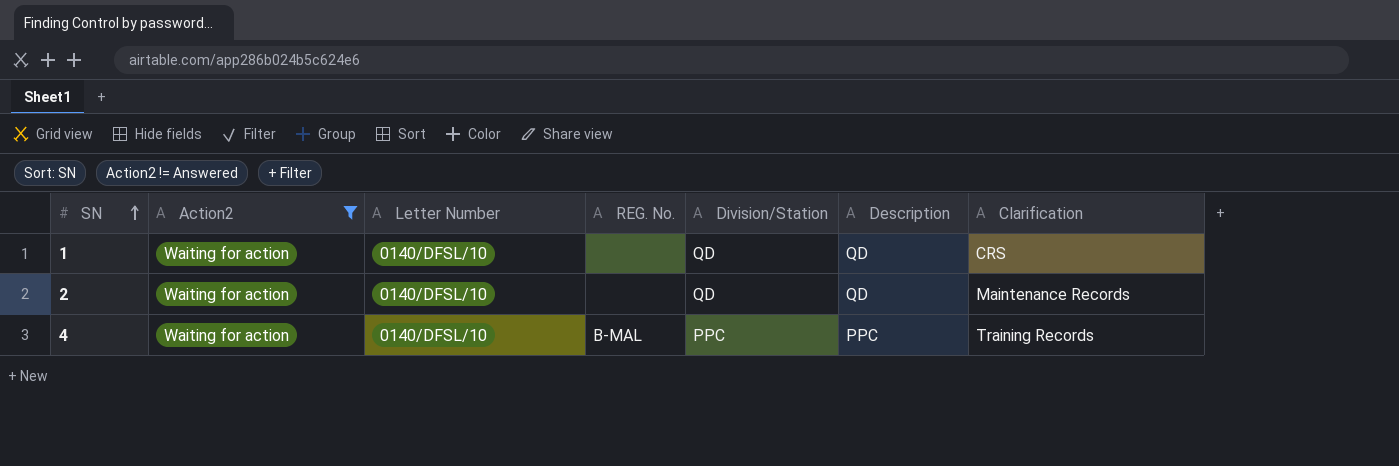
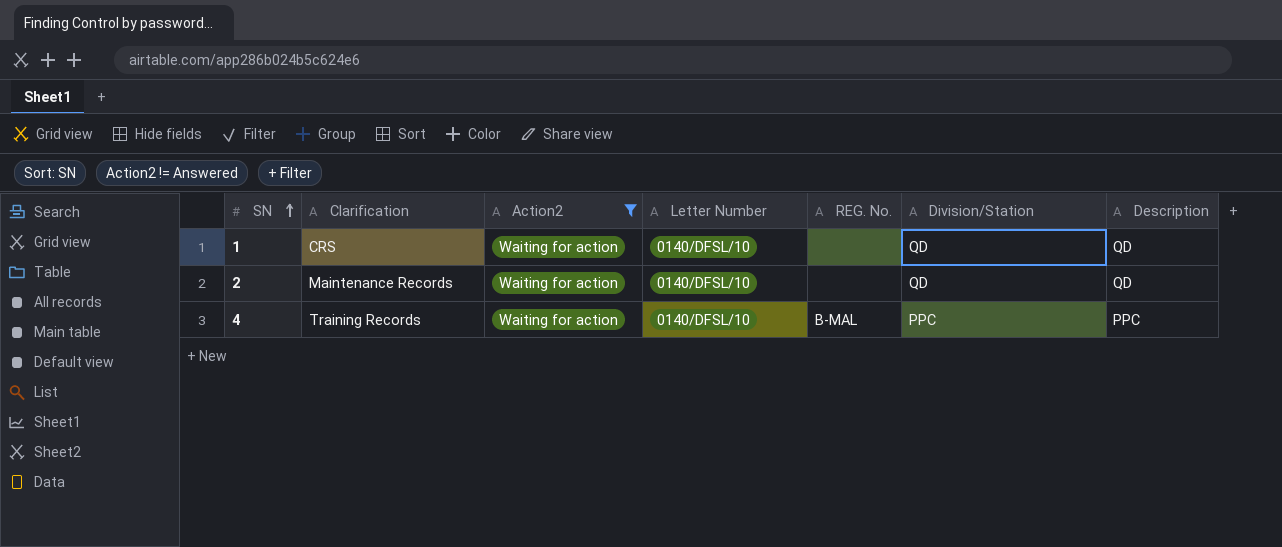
column Clarification | position: 7 -> 2

